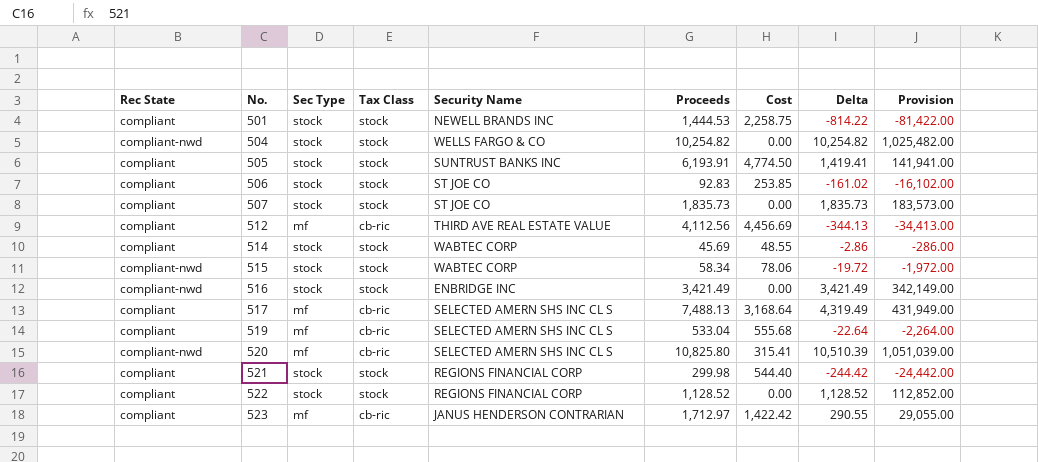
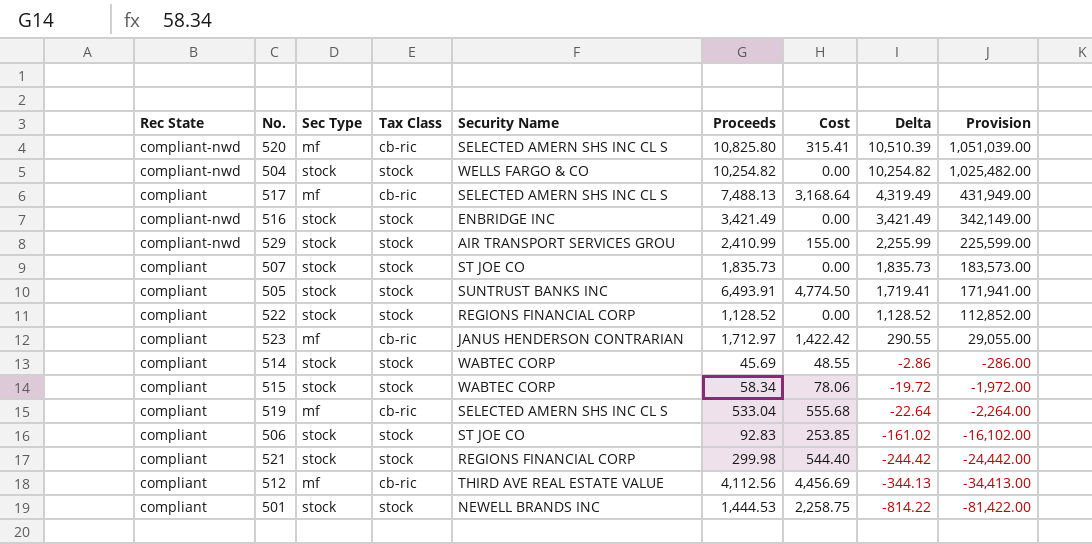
row order: No. ascending -> Delta descending
row 529: none -> compliant-nwd | stock | stock | AIR TRANSPORT SERVICES GROU | 2,410.99 | 155.00 | 2,255.99 | 225,599.00
505 | Proceeds: 6,193.91 -> 6,493.91
505 | Delta: 1,419.41 -> 1,719.41
505 | Provision: 141,941.00 -> 171,941.00
515 | Rec State: compliant-nwd -> compliant

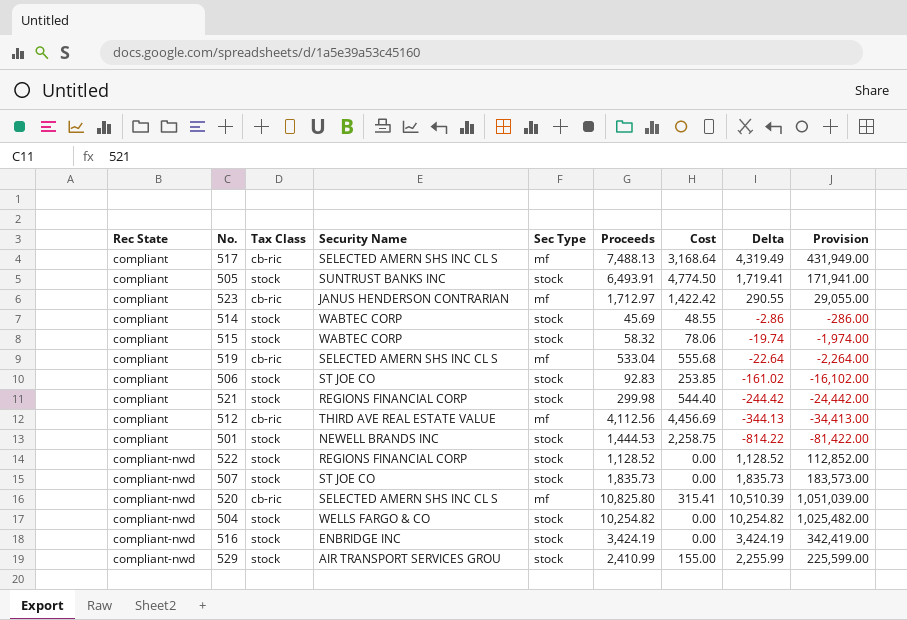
row order: Delta descending -> Rec State ascending
column Sec Type | position: 3 -> 5
515 | Proceeds: 58.34 -> 58.32
515 | Delta: -19.72 -> -19.74
515 | Provision: -1,972.00 -> -1,974.00
522 | Rec State: compliant -> compliant-nwd
507 | Rec State: compliant -> compliant-nwd
516 | Proceeds: 3,421.49 -> 3,424.19
516 | Delta: 3,421.49 -> 3,424.19
516 | Provision: 342,149.00 -> 342,419.00

